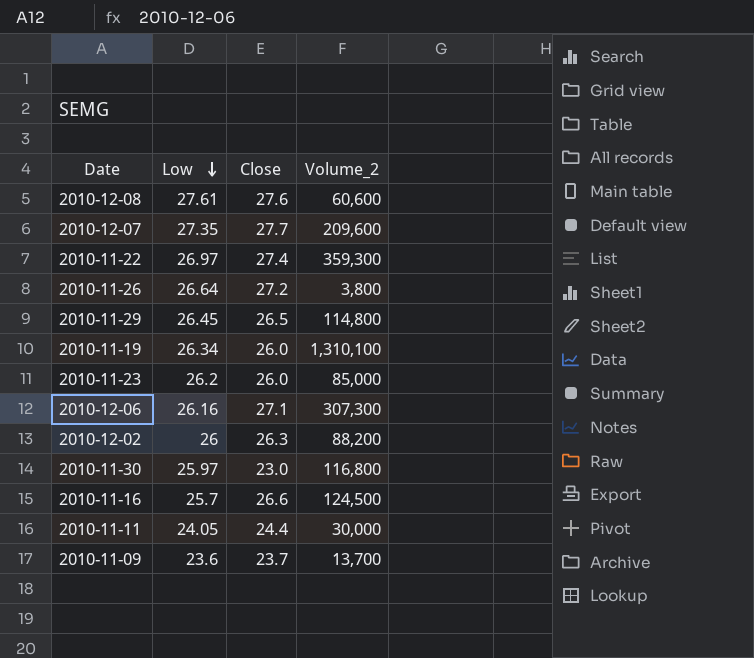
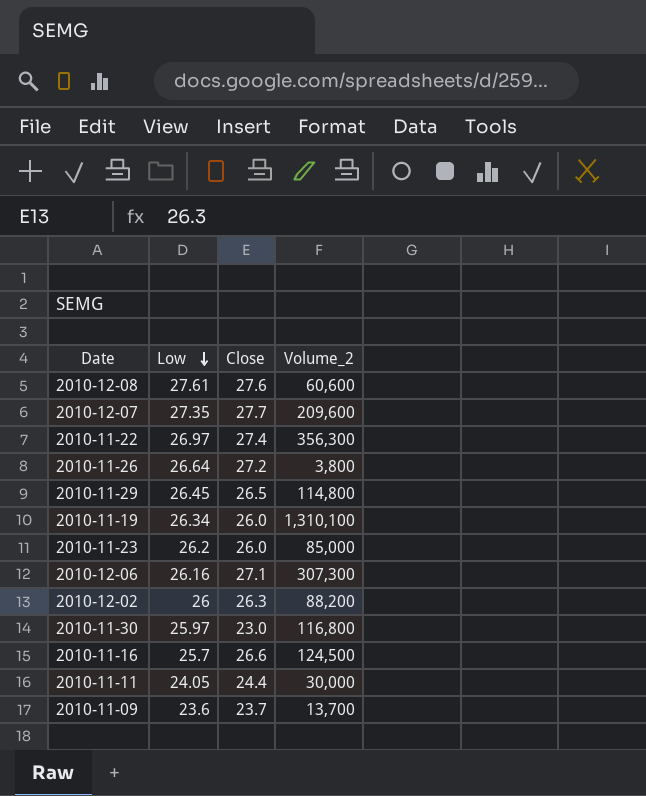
2010-11-22 | Volume_2: 359,300 -> 356,300

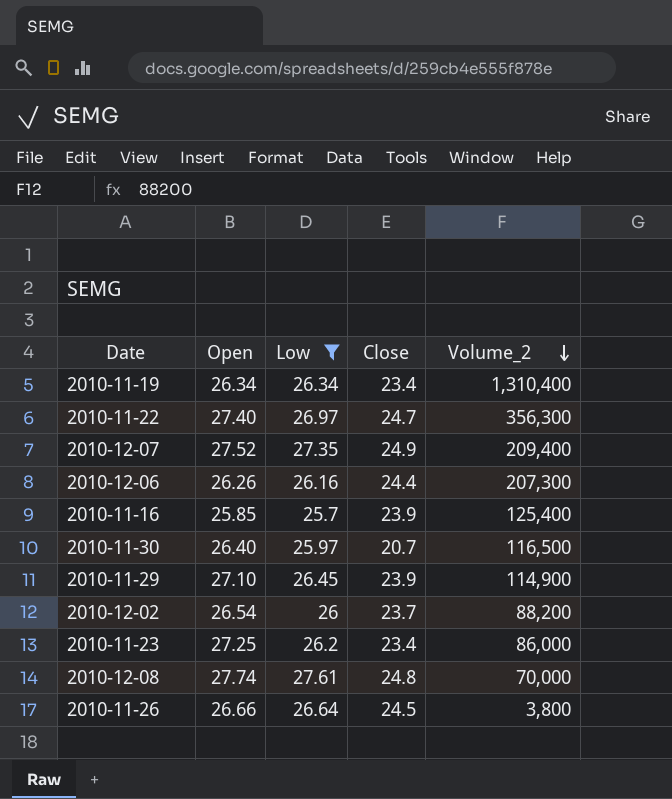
filter: none -> Low >= 25.7
row order: Low descending -> Volume_2 descending
column Open | position: none -> 2
2010-11-19 | Close: 26.0 -> 23.4
2010-11-19 | Volume_2: 1,310,100 -> 1,310,400
2010-11-22 | Close: 27.4 -> 24.7
2010-12-07 | Close: 27.7 -> 24.9
2010-12-07 | Volume_2: 209,600 -> 209,400
2010-12-06 | Close: 27.1 -> 24.4
2010-12-06 | Volume_2: 307,300 -> 207,300
2010-11-16 | Close: 26.6 -> 23.9
2010-11-16 | Volume_2: 124,500 -> 125,400
2010-11-30 | Close: 23.0 -> 20.7
2010-11-30 | Volume_2: 116,800 -> 116,500
2010-11-29 | Close: 26.5 -> 23.9
2010-11-29 | Volume_2: 114,800 -> 114,900
2010-12-02 | Close: 26.3 -> 23.7
2010-11-23 | Close: 26.0 -> 23.4
2010-11-23 | Volume_2: 85,000 -> 86,000
2010-12-08 | Close: 27.6 -> 24.8
2010-12-08 | Volume_2: 60,600 -> 70,000
2010-11-26 | Close: 27.2 -> 24.5

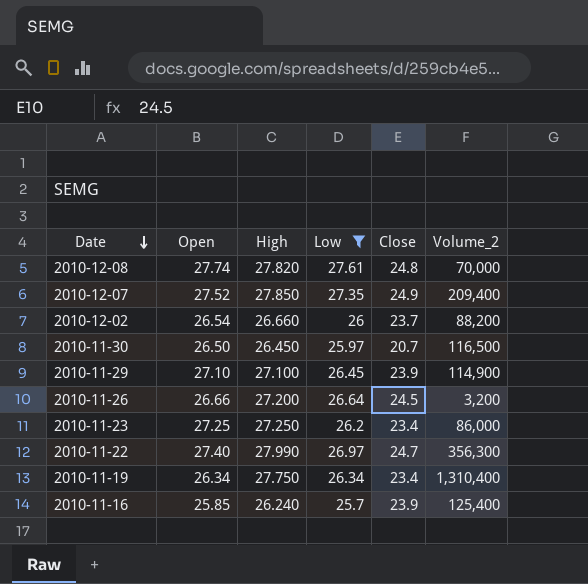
row order: Volume_2 descending -> Date descending
column High | position: none -> 3
row 2010-12-06: 26.26 | 26.16 | 24.4 | 207,300 -> none
2010-11-30 | Open: 26.40 -> 26.50
2010-11-26 | Volume_2: 3,800 -> 3,200

